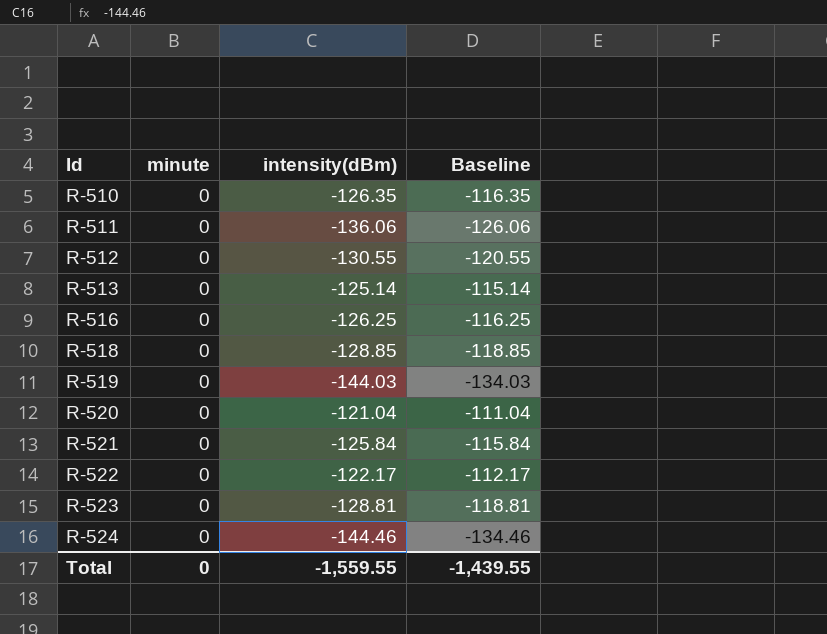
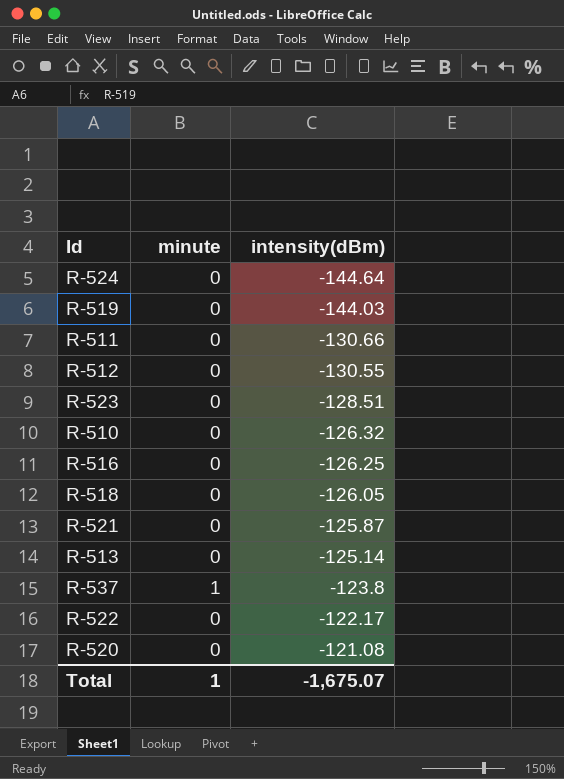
row order: Id ascending -> intensity(dBm) ascending
column Baseline | formula: [intensity(dBm)] + 10 -> none
R-524 | intensity(dBm): -144.46 -> -144.64
R-511 | intensity(dBm): -136.06 -> -130.66
R-523 | intensity(dBm): -128.81 -> -128.51
R-510 | intensity(dBm): -126.35 -> -126.32
R-518 | intensity(dBm): -128.85 -> -126.05
R-521 | intensity(dBm): -125.84 -> -125.87
row R-537: none -> 1 | -123.8
R-520 | intensity(dBm): -121.04 -> -121.08
Total | minute: 0 -> 1
Total | intensity(dBm): -1,559.55 -> -1,675.07

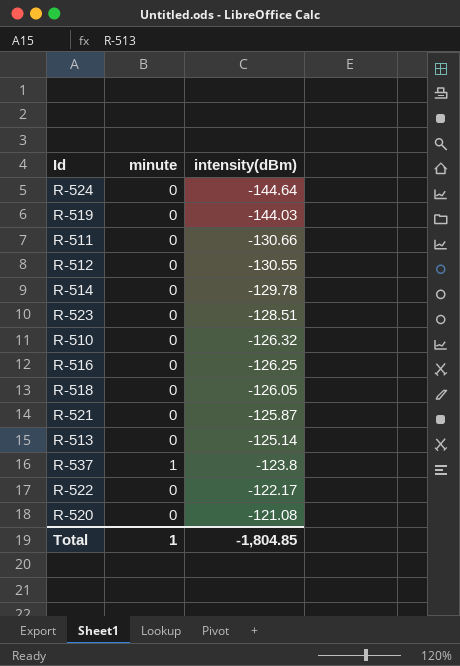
row R-514: none -> 0 | -129.78
Total | intensity(dBm): -1,675.07 -> -1,804.85

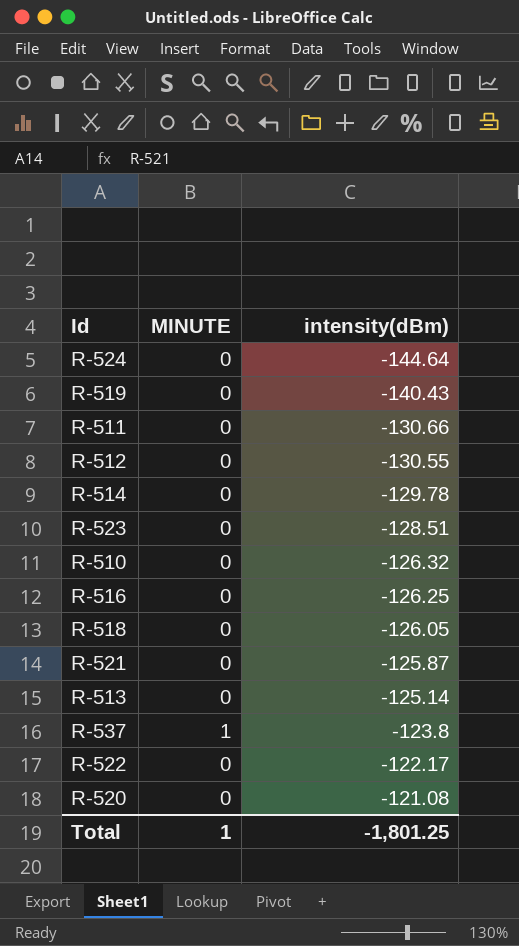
column name: minute -> MINUTE
R-519 | intensity(dBm): -144.03 -> -140.43
Total | intensity(dBm): -1,804.85 -> -1,801.25

